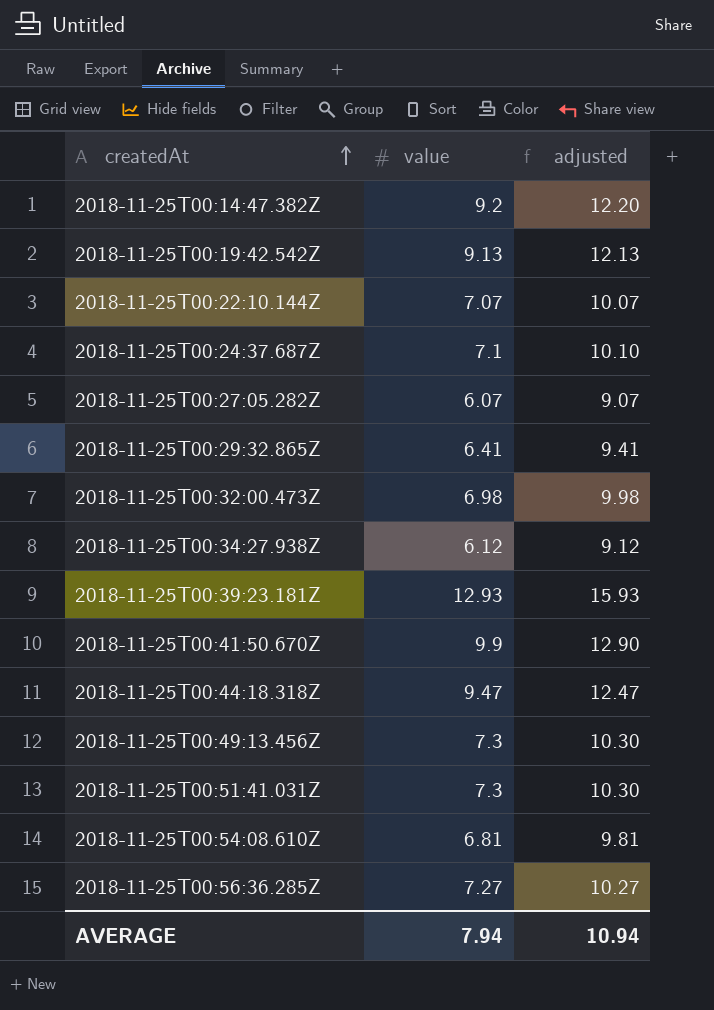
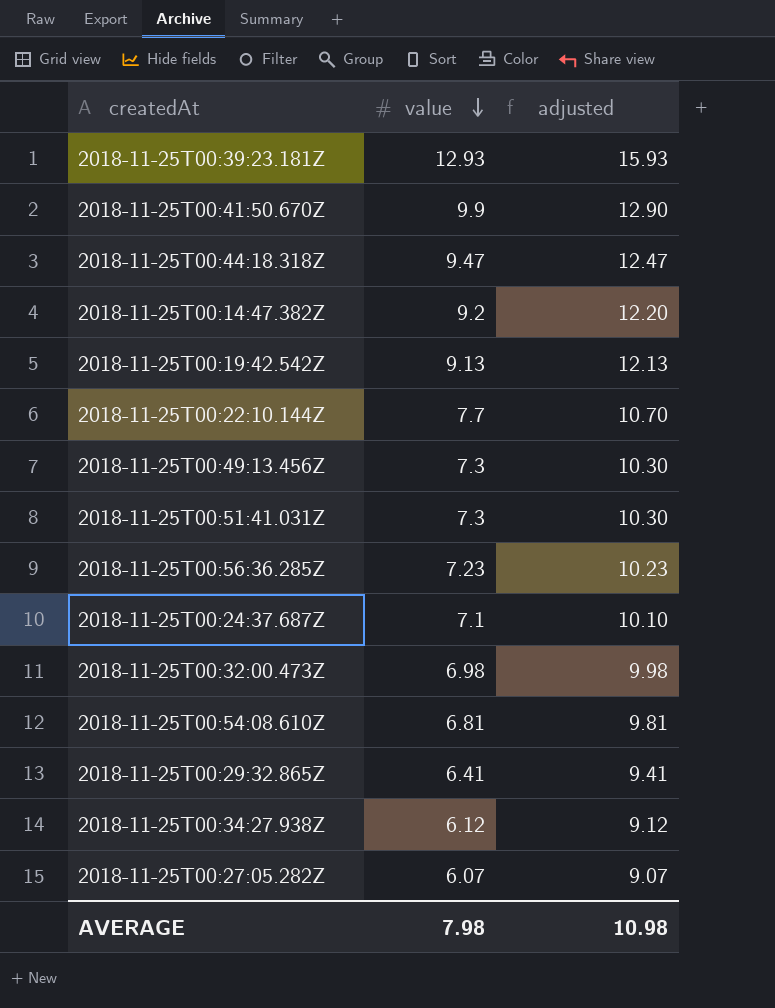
row order: createdAt ascending -> value descending
2018-11-25T00:22:10.144Z | value: 7.07 -> 7.7
2018-11-25T00:22:10.144Z | adjusted: 10.07 -> 10.70
2018-11-25T00:56:36.285Z | value: 7.27 -> 7.23
2018-11-25T00:56:36.285Z | adjusted: 10.27 -> 10.23
AVERAGE | value: 7.94 -> 7.98
AVERAGE | adjusted: 10.94 -> 10.98

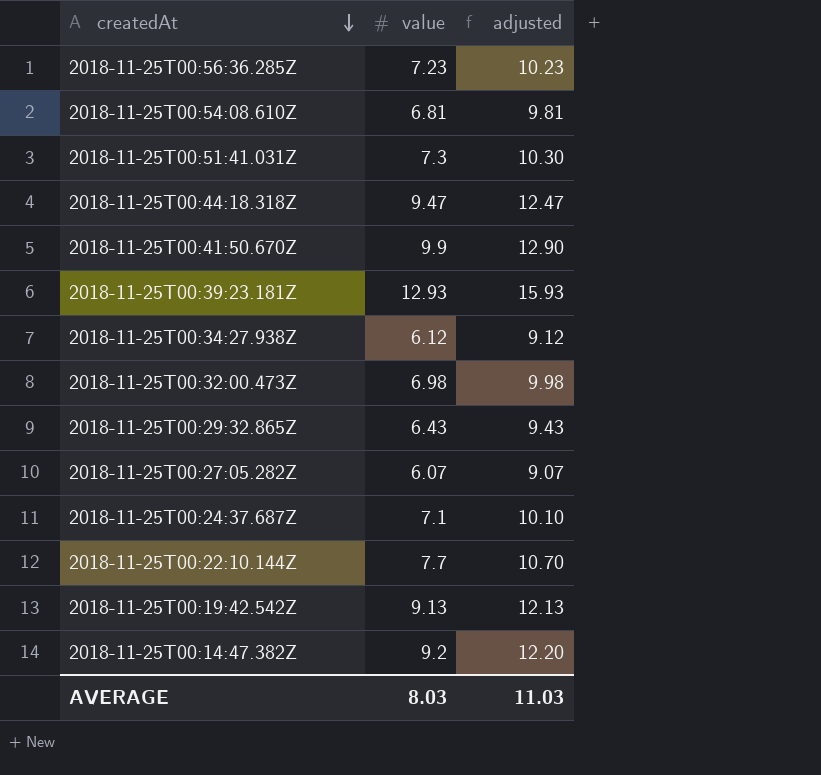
row order: value descending -> createdAt descending
row 2018-11-25T00:49:13.456Z: 7.3 | 10.30 -> none
2018-11-25T00:29:32.865Z | value: 6.41 -> 6.43
2018-11-25T00:29:32.865Z | adjusted: 9.41 -> 9.43
AVERAGE | value: 7.98 -> 8.03
AVERAGE | adjusted: 10.98 -> 11.03

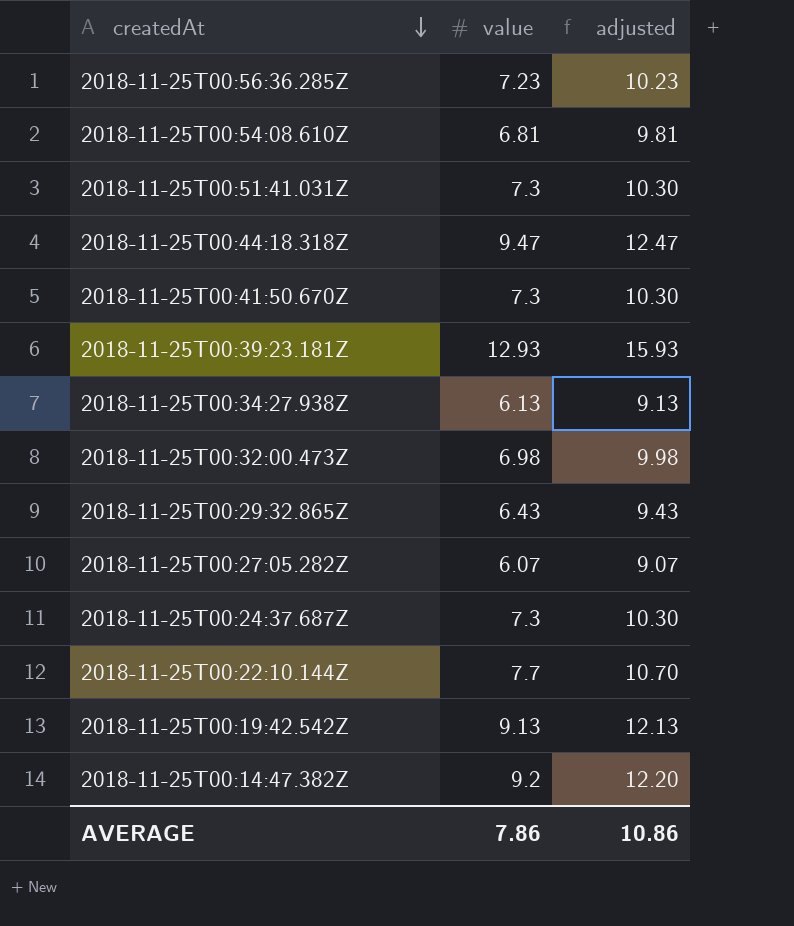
2018-11-25T00:41:50.670Z | value: 9.9 -> 7.3
2018-11-25T00:41:50.670Z | adjusted: 12.90 -> 10.30
2018-11-25T00:34:27.938Z | value: 6.12 -> 6.13
2018-11-25T00:34:27.938Z | adjusted: 9.12 -> 9.13
2018-11-25T00:24:37.687Z | value: 7.1 -> 7.3
2018-11-25T00:24:37.687Z | adjusted: 10.10 -> 10.30
AVERAGE | value: 8.03 -> 7.86
AVERAGE | adjusted: 11.03 -> 10.86

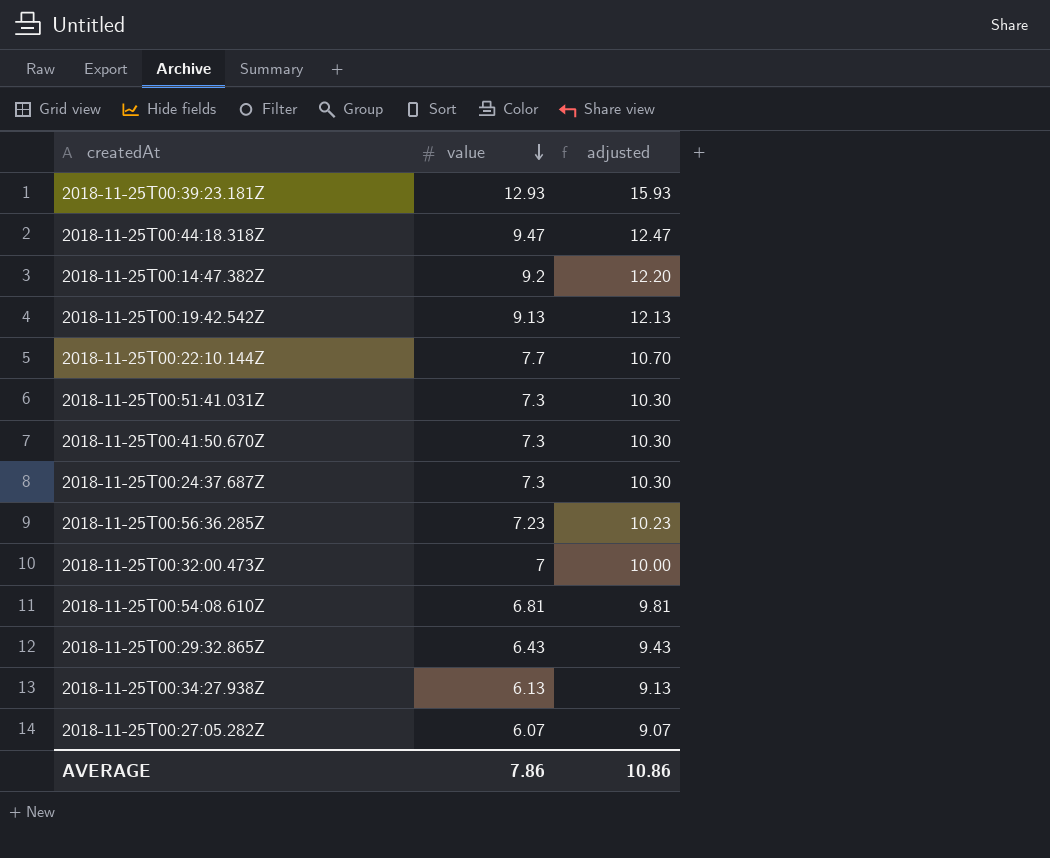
row order: createdAt descending -> value descending
2018-11-25T00:32:00.473Z | value: 6.98 -> 7
2018-11-25T00:32:00.473Z | adjusted: 9.98 -> 10.00

